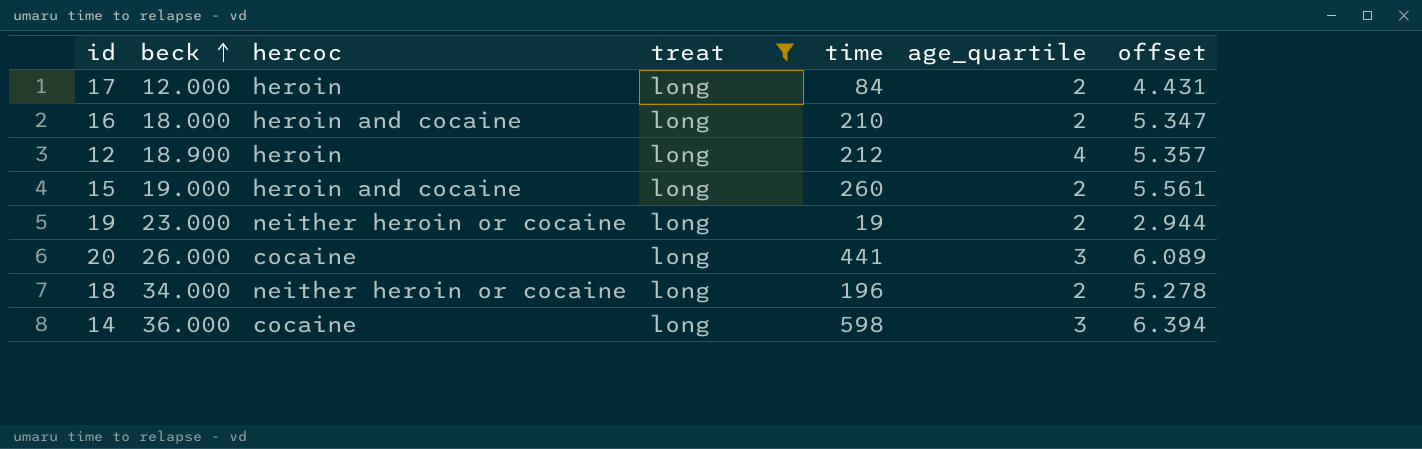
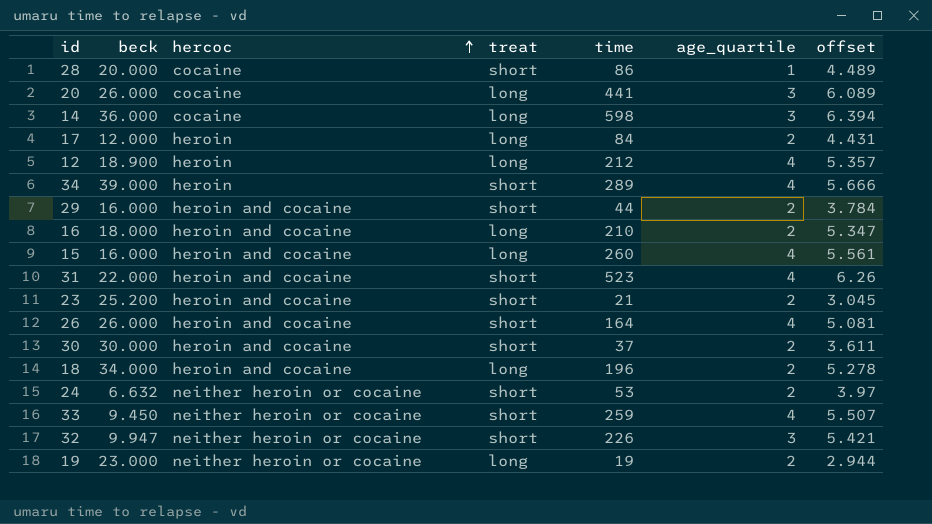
filter: treat = long -> none
row order: beck ascending -> hercoc ascending
15 | beck: 19.000 -> 16.000
15 | age_quartile: 2 -> 4
18 | hercoc: neither heroin or cocaine -> heroin and cocaine

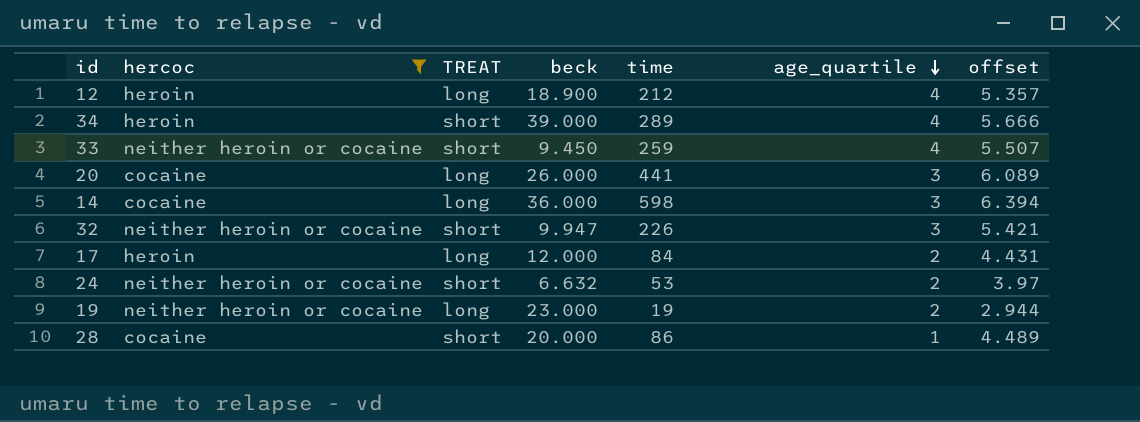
filter: none -> hercoc != heroin and cocaine
row order: hercoc ascending -> age_quartile descending
column name: treat -> TREAT
column beck | position: 2 -> 4

